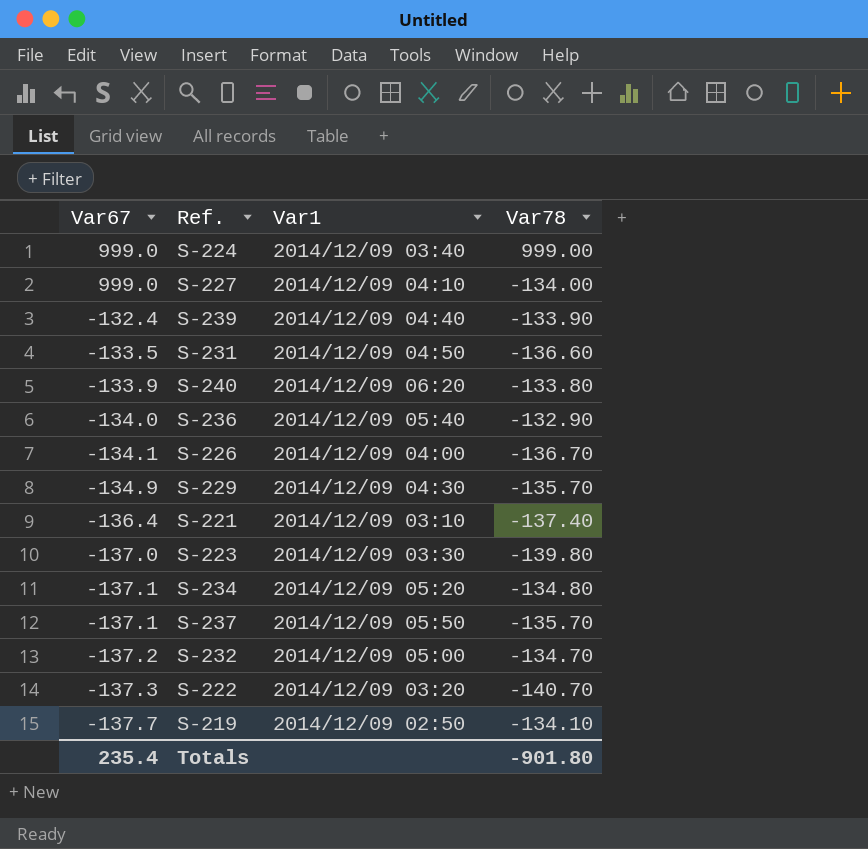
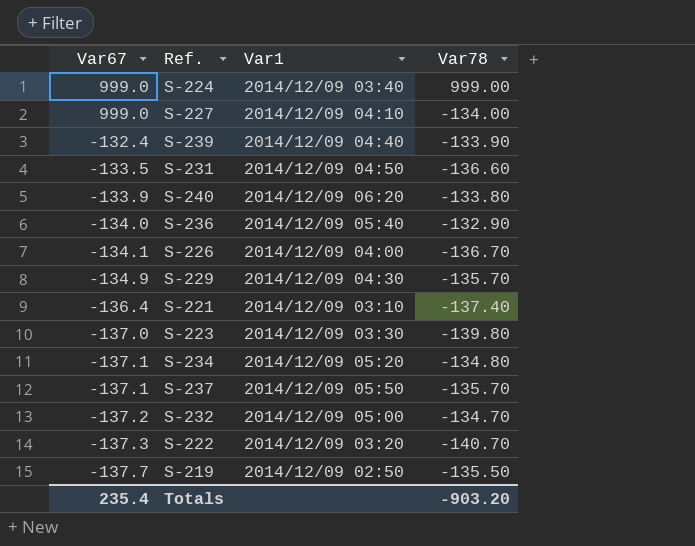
S-219 | Var78: -134.10 -> -135.50
Totals | Var78: -901.80 -> -903.20

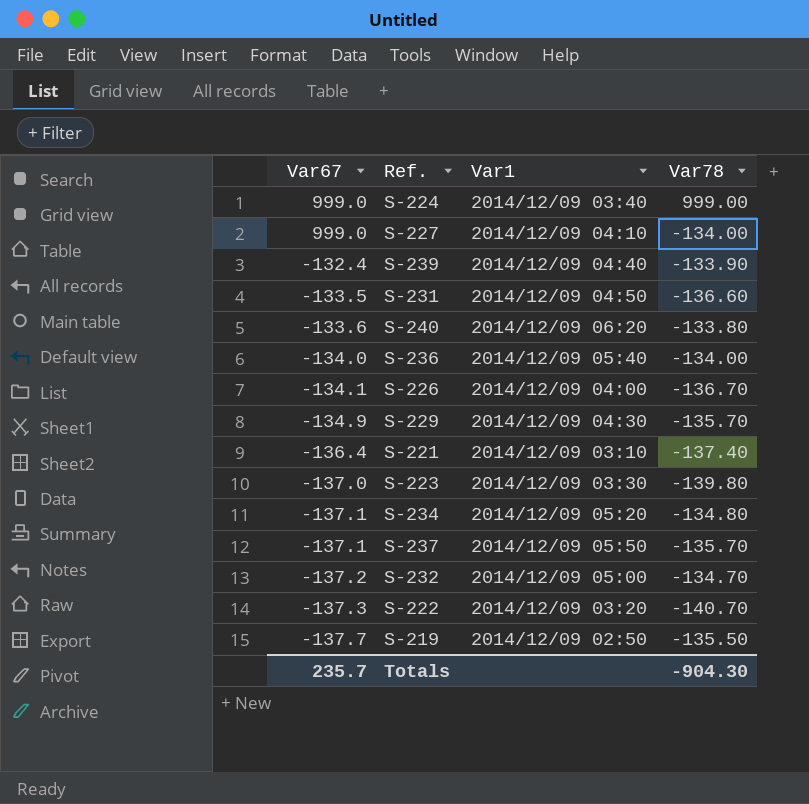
S-240 | Var67: -133.9 -> -133.6
S-236 | Var78: -132.90 -> -134.00
Totals | Var67: 235.4 -> 235.7
Totals | Var78: -903.20 -> -904.30

